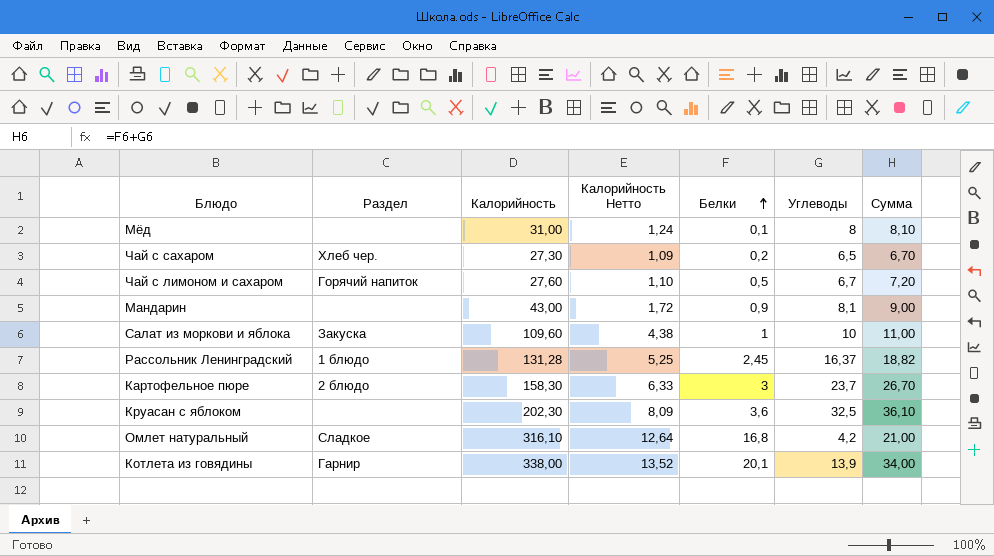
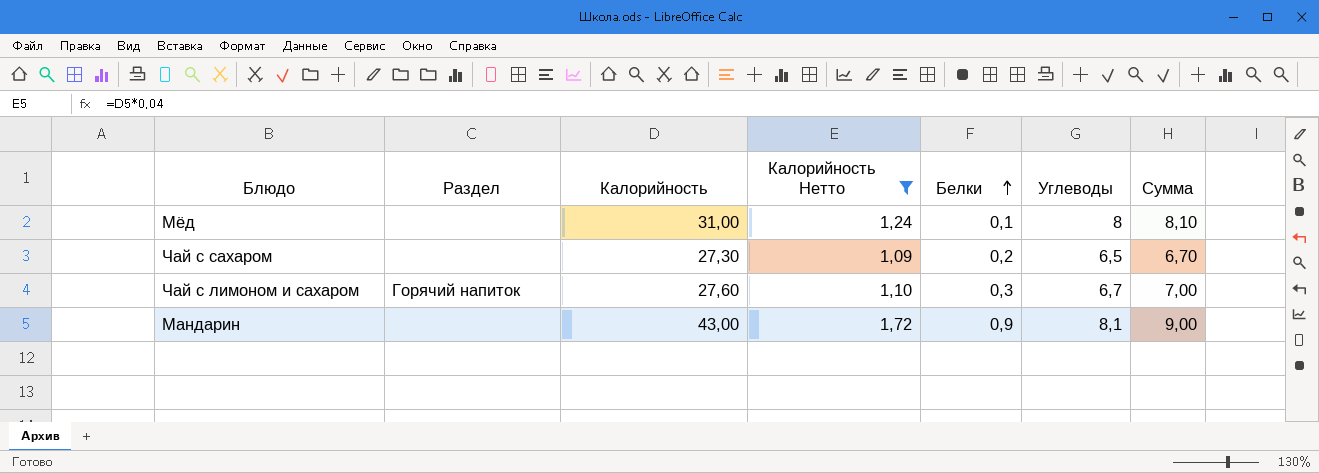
filter: none -> Калорийность Нетто <= 1,72
Чай с сахаром | Раздел: Хлеб чер. -> none
Чай с лимоном и сахаром | Белки: 0,5 -> 0,3
Чай с лимоном и сахаром | Сумма: 7,20 -> 7,00

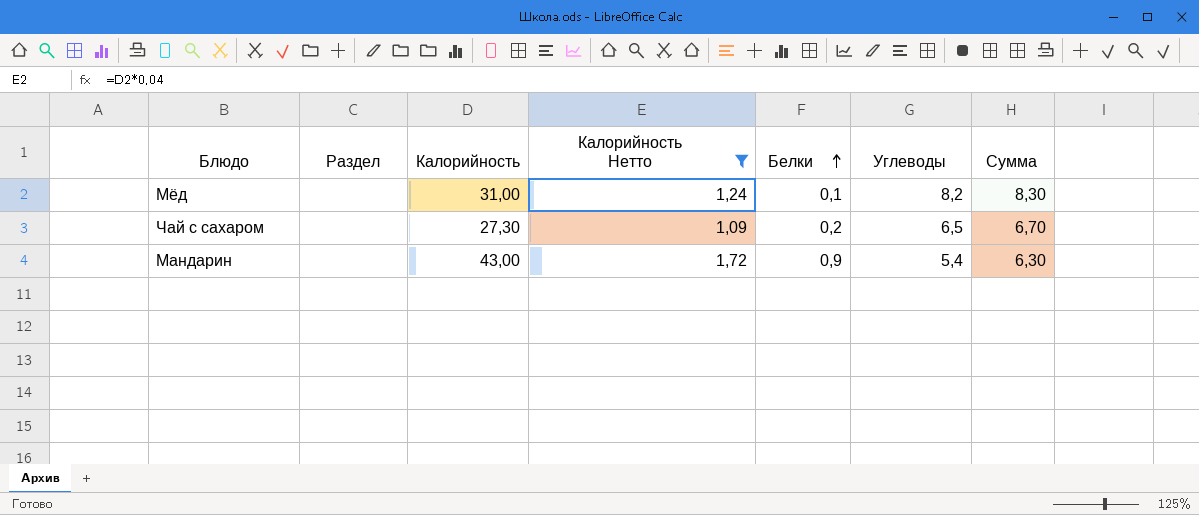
row Чай с лимоном и сахаром: Горячий напиток | 27,60 | 1,10 | 0,3 | 6,7 | 7,00 -> none
Мёд | Углеводы: 8 -> 8,2
Мёд | Сумма: 8,10 -> 8,30
Мандарин | Углеводы: 8,1 -> 5,4
Мандарин | Сумма: 9,00 -> 6,30

